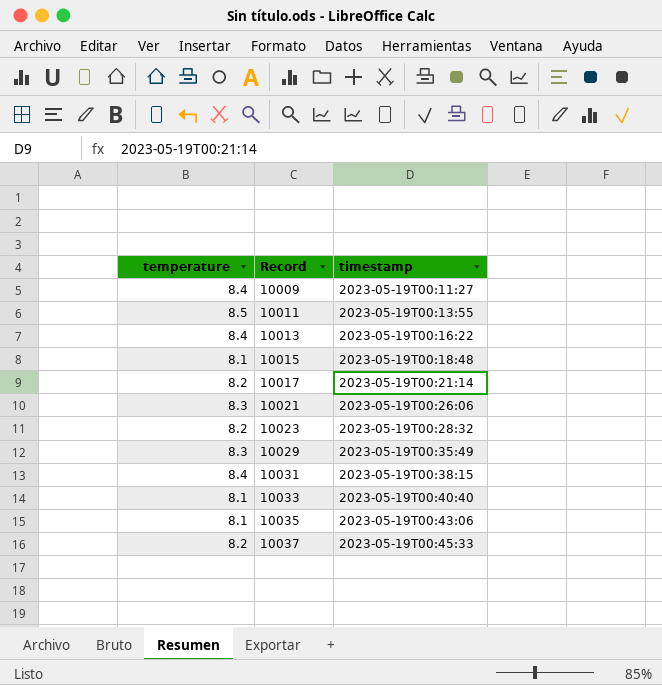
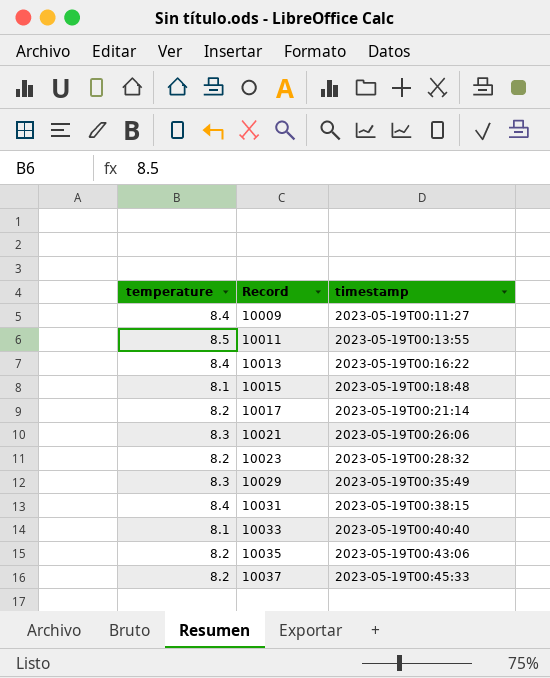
10035 | temperature: 8.1 -> 8.2

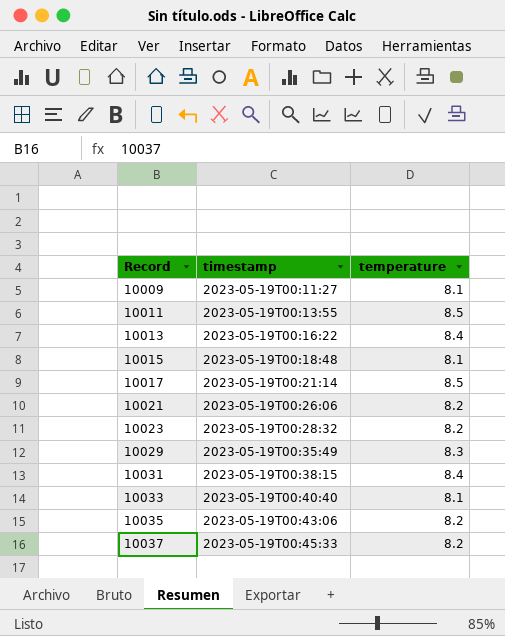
column temperature | position: 1 -> 3
10009 | temperature: 8.4 -> 8.1
10017 | temperature: 8.2 -> 8.5
10021 | temperature: 8.3 -> 8.2

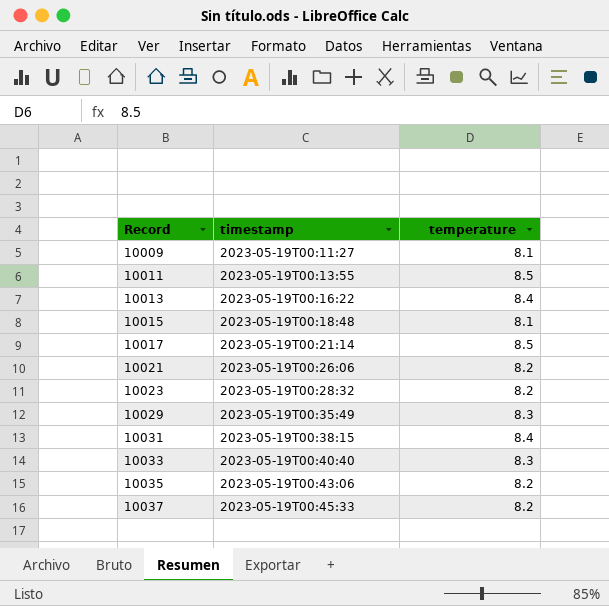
10033 | temperature: 8.1 -> 8.3

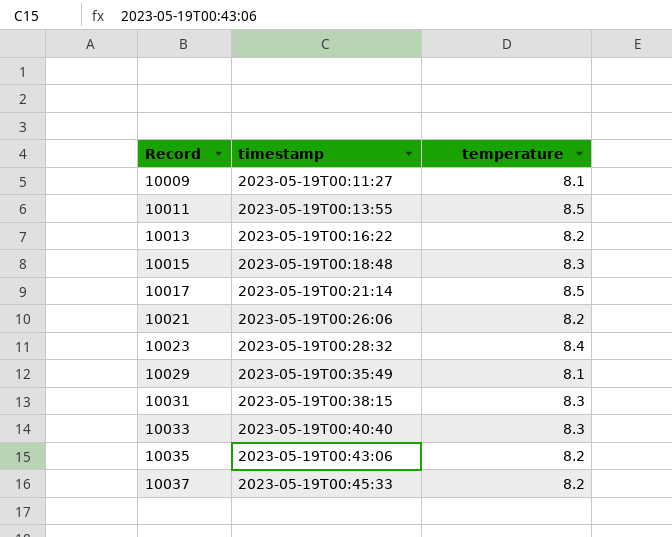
10013 | temperature: 8.4 -> 8.2
10015 | temperature: 8.1 -> 8.3
10023 | temperature: 8.2 -> 8.4
10029 | temperature: 8.3 -> 8.1
10031 | temperature: 8.4 -> 8.3

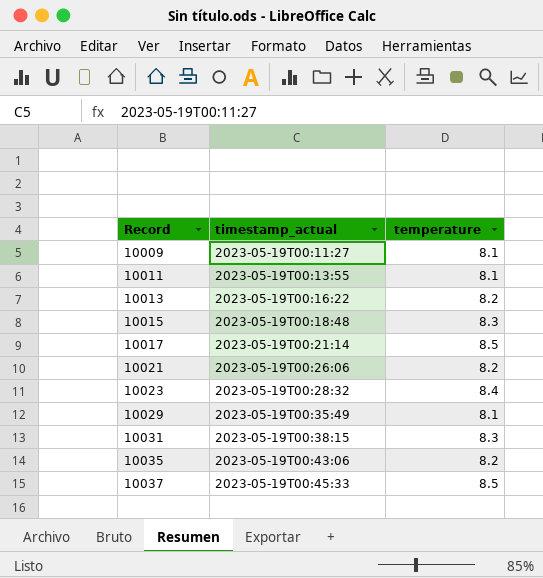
column name: timestamp -> timestamp_actual
row 10033: 2023-05-19T00:40:40 | 8.3 -> none
10011 | temperature: 8.5 -> 8.1
10037 | temperature: 8.2 -> 8.5

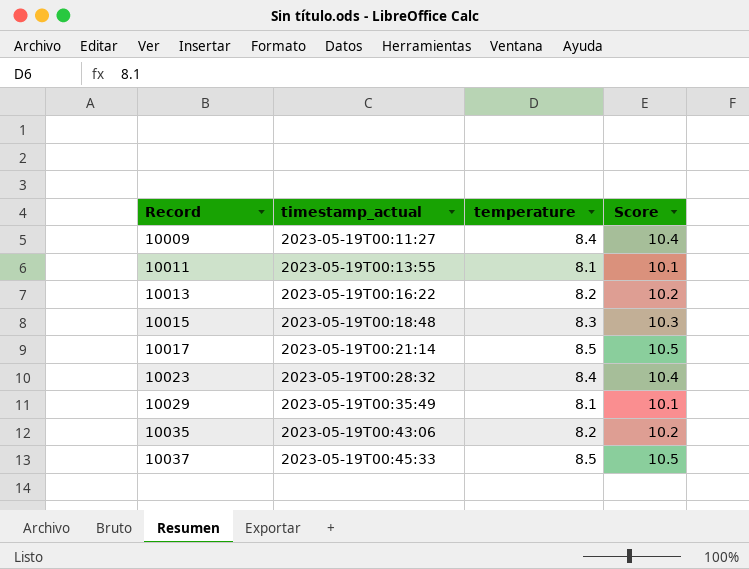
column Score | formula: none -> [temperature] + 2
row 10021: 2023-05-19T00:26:06 | 8.2 -> none
row 10031: 2023-05-19T00:38:15 | 8.3 -> none
10009 | temperature: 8.1 -> 8.4

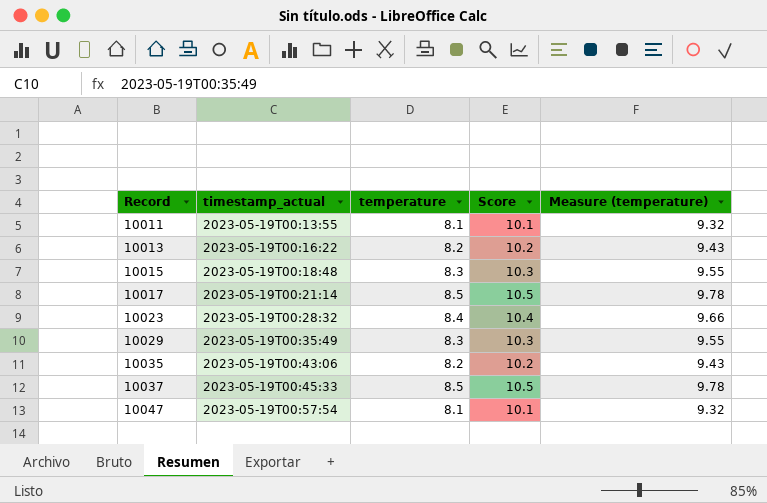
column Measure (temperature) | formula: none -> [temperature] * 1.15
row 10009: 2023-05-19T00:11:27 | 8.4 | 10.4 -> none
10029 | temperature: 8.1 -> 8.3
10029 | Score: 10.1 -> 10.3
row 10047: none -> 2023-05-19T00:57:54 | 8.1 | 10.1 | 9.32

